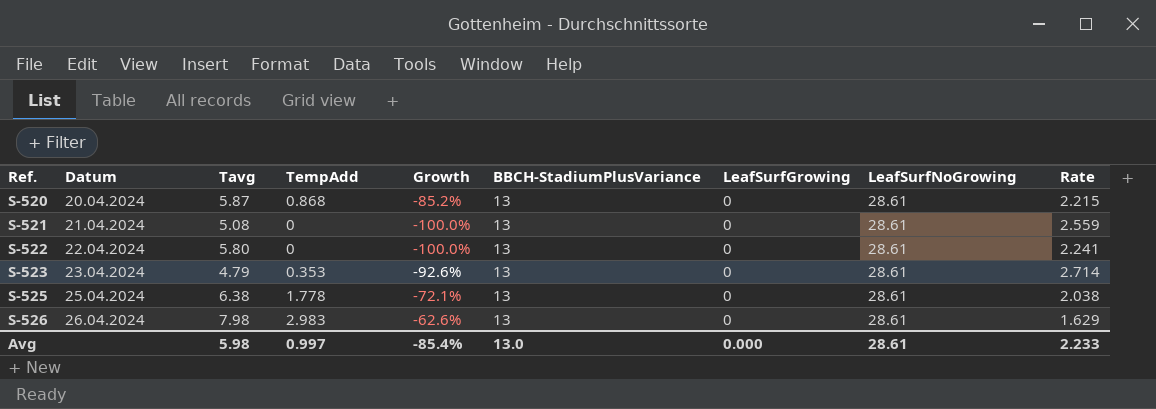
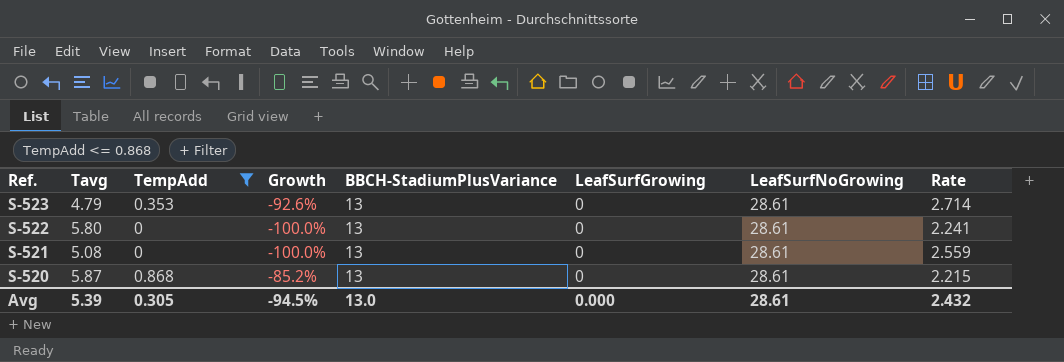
filter: none -> TempAdd <= 0.868
row order: Ref. ascending -> Ref. descending
column Datum | position: 2 -> none
Avg | Tavg: 5.98 -> 5.39
Avg | TempAdd: 0.997 -> 0.305
Avg | Growth: -85.4% -> -94.5%
Avg | Rate: 2.233 -> 2.432

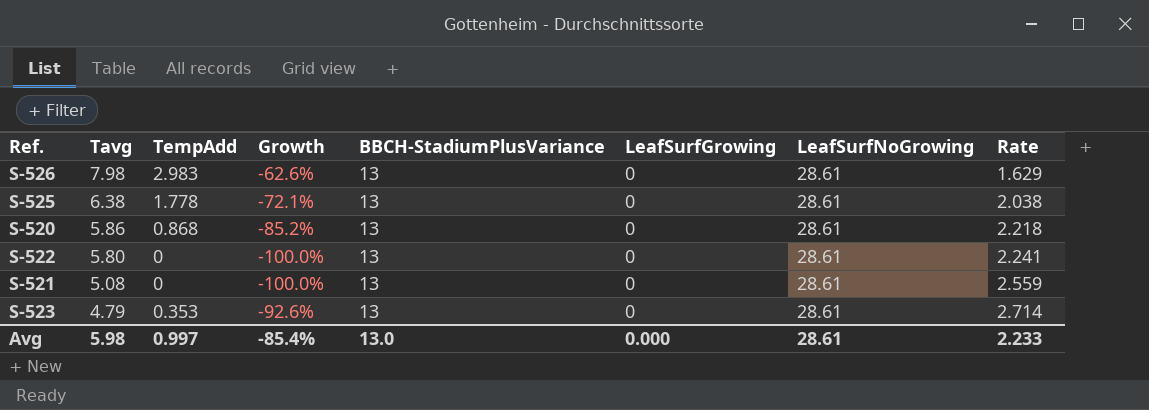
filter: TempAdd <= 0.868 -> none
row order: Ref. descending -> Tavg descending
S-520 | Tavg: 5.87 -> 5.86
S-520 | Rate: 2.215 -> 2.218
Avg | Tavg: 5.39 -> 5.98
Avg | TempAdd: 0.305 -> 0.997
Avg | Growth: -94.5% -> -85.4%
Avg | Rate: 2.432 -> 2.233

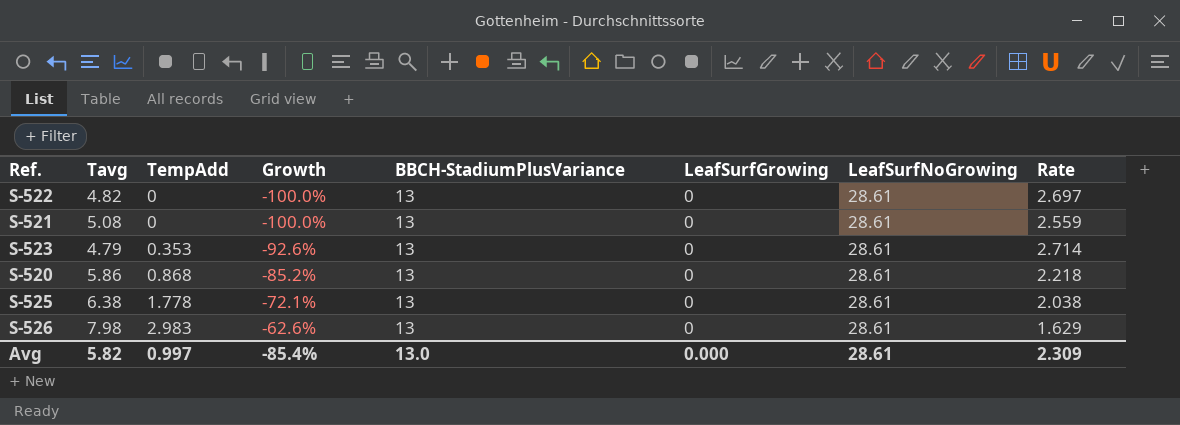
row order: Tavg descending -> TempAdd ascending
S-522 | Tavg: 5.80 -> 4.82
S-522 | Rate: 2.241 -> 2.697
Avg | Tavg: 5.98 -> 5.82
Avg | Rate: 2.233 -> 2.309

